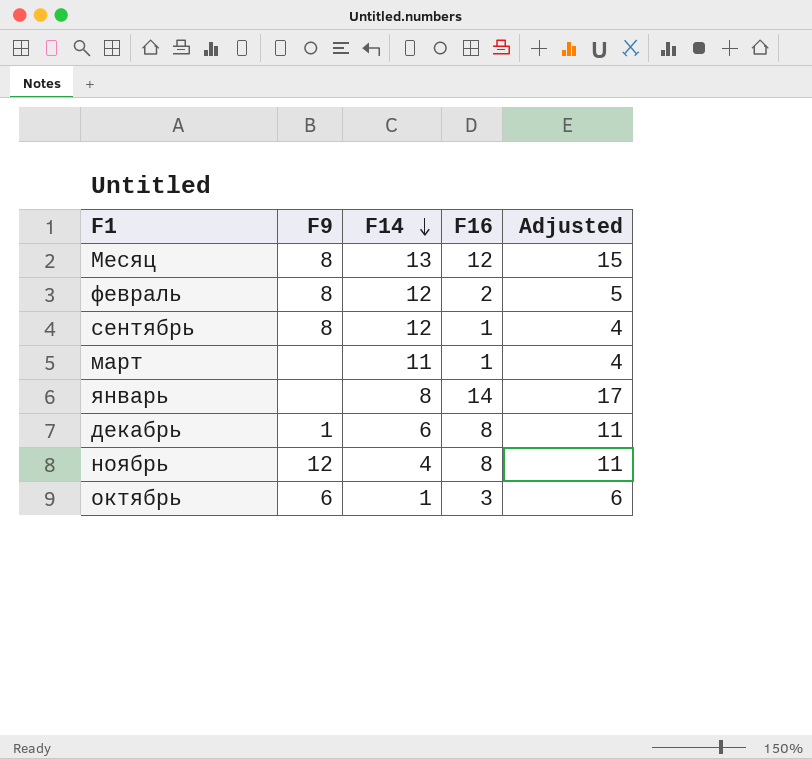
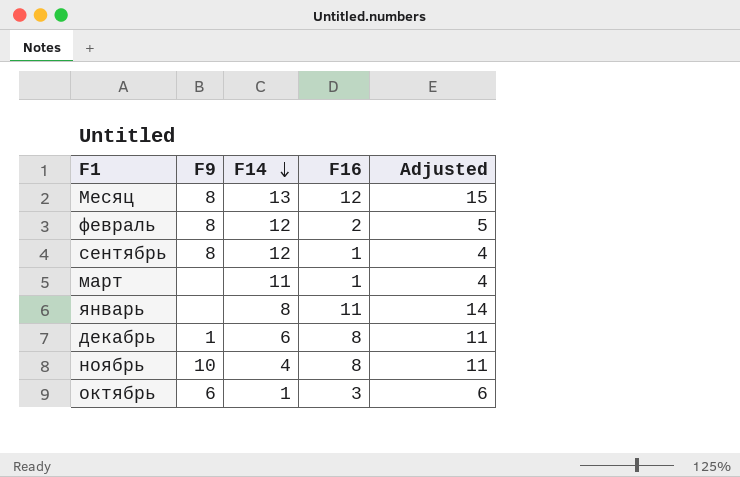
январь | F16: 14 -> 11
январь | Adjusted: 17 -> 14
ноябрь | F9: 12 -> 10

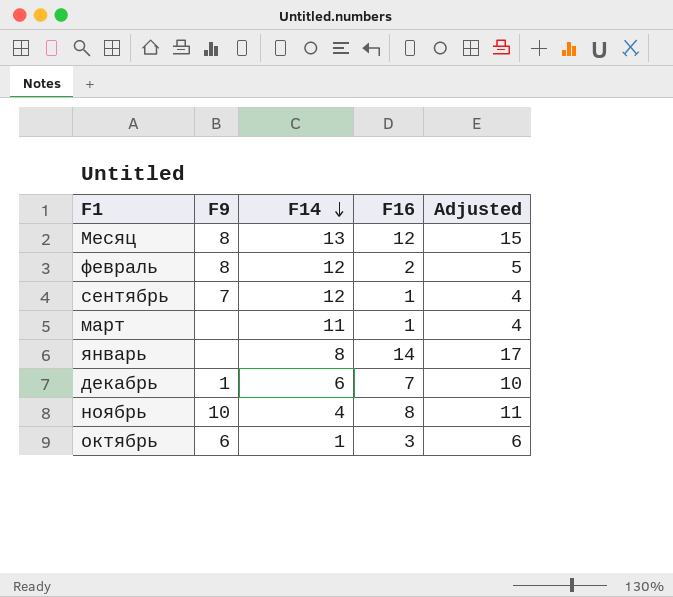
сентябрь | F9: 8 -> 7
январь | F16: 11 -> 14
январь | Adjusted: 14 -> 17
декабрь | F16: 8 -> 7
декабрь | Adjusted: 11 -> 10

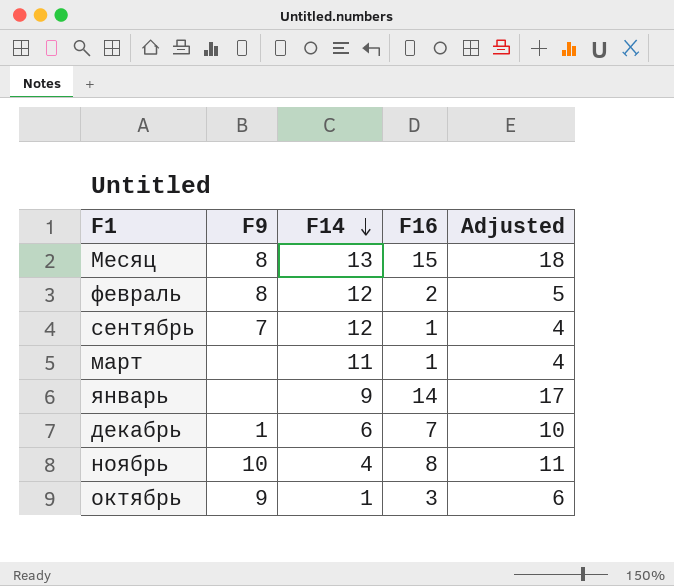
Месяц | F16: 12 -> 15
Месяц | Adjusted: 15 -> 18
январь | F14: 8 -> 9
октябрь | F9: 6 -> 9

